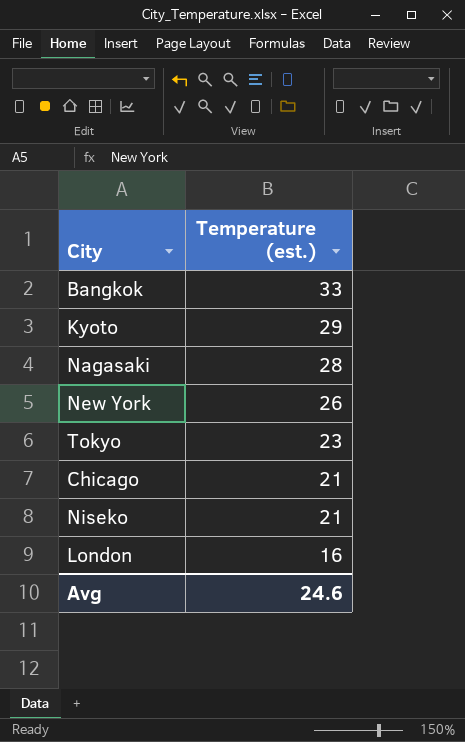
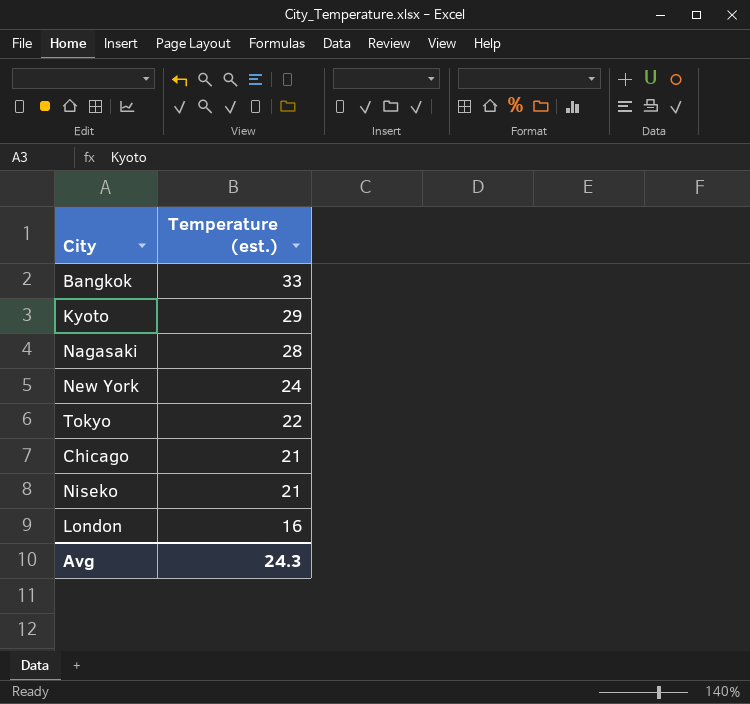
New York | Temperature (est.): 26 -> 24
Tokyo | Temperature (est.): 23 -> 22
Avg | Temperature (est.): 24.6 -> 24.3

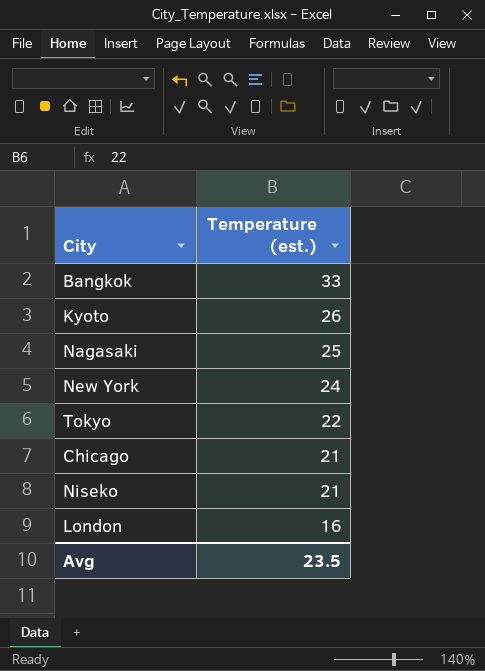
Kyoto | Temperature (est.): 29 -> 26
Nagasaki | Temperature (est.): 28 -> 25
Avg | Temperature (est.): 24.3 -> 23.5

